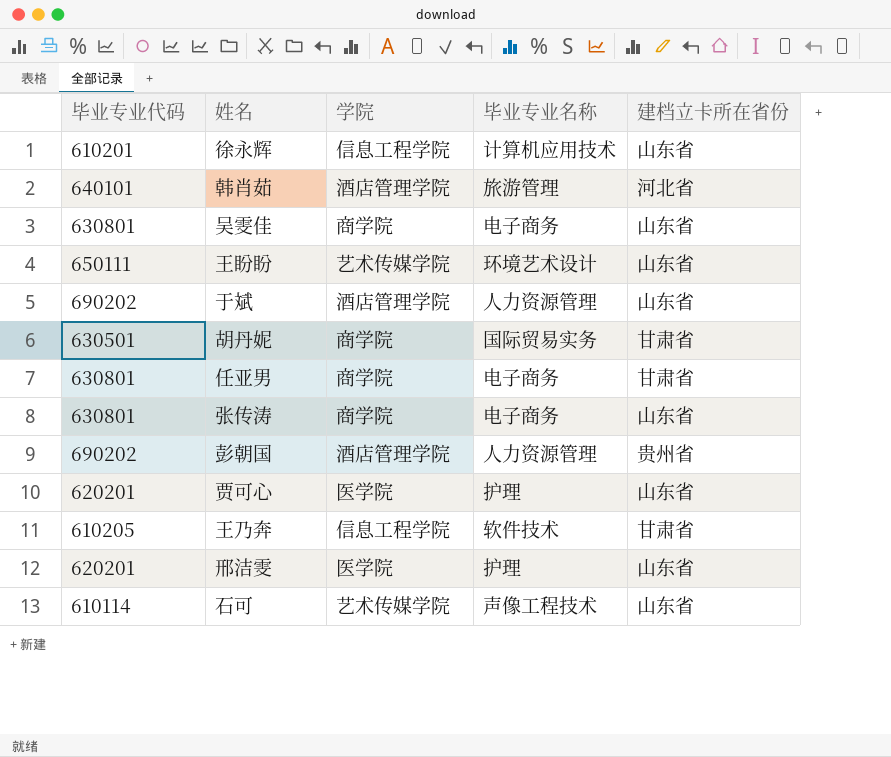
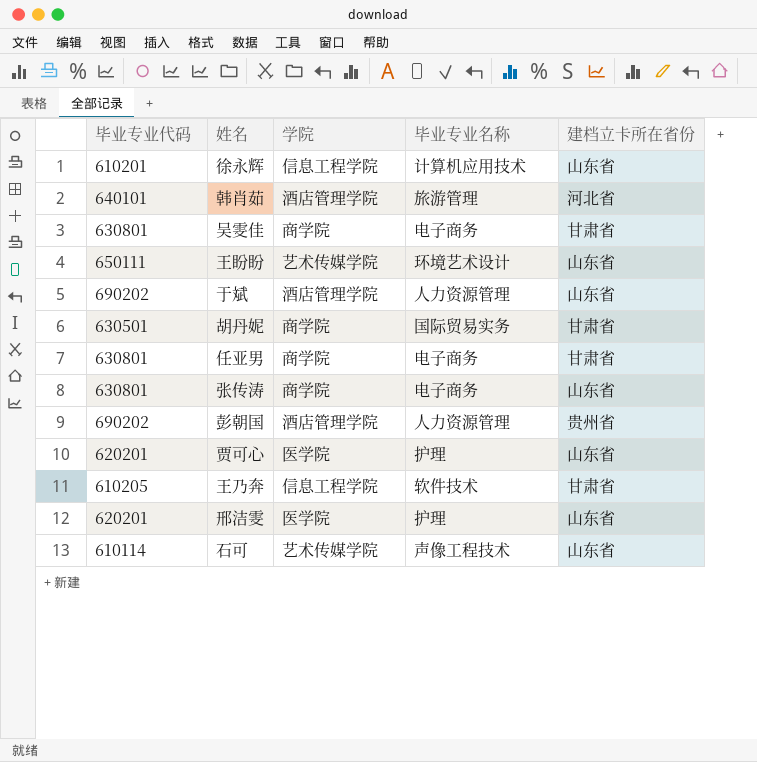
吴雯佳 | 建档立卡所在省份: 山东省 -> 甘肃省

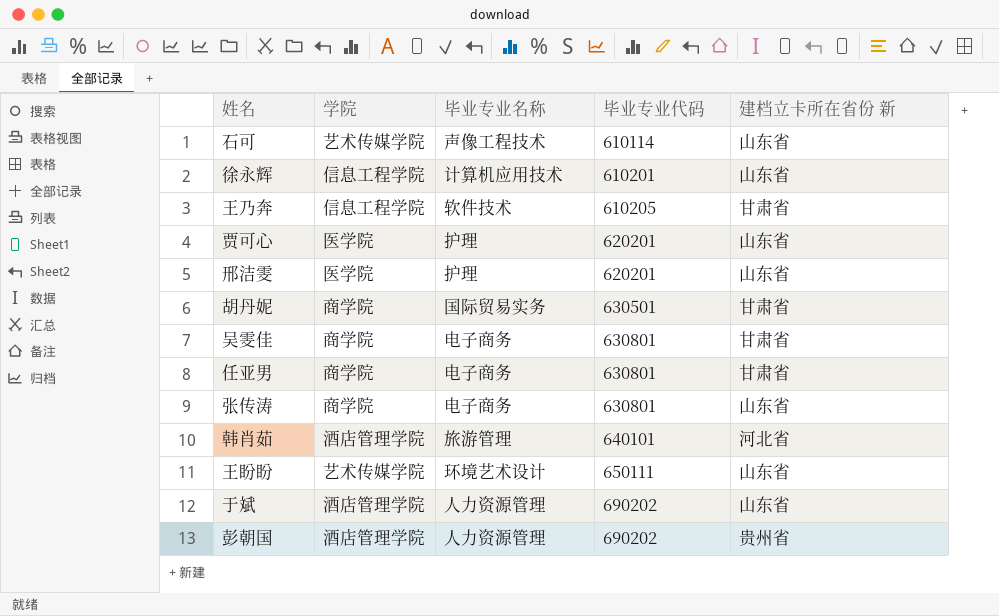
row order: none -> 毕业专业代码 ascending
column 毕业专业代码 | position: 1 -> 4
column name: 建档立卡所在省份 -> 建档立卡所在省份 新

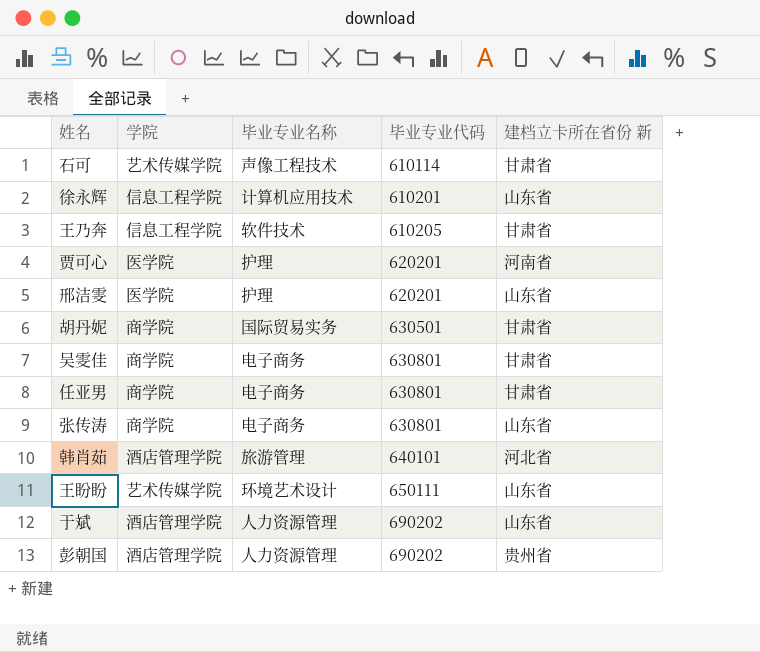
石可 | 建档立卡所在省份 新: 山东省 -> 甘肃省
贾可心 | 建档立卡所在省份 新: 山东省 -> 河南省

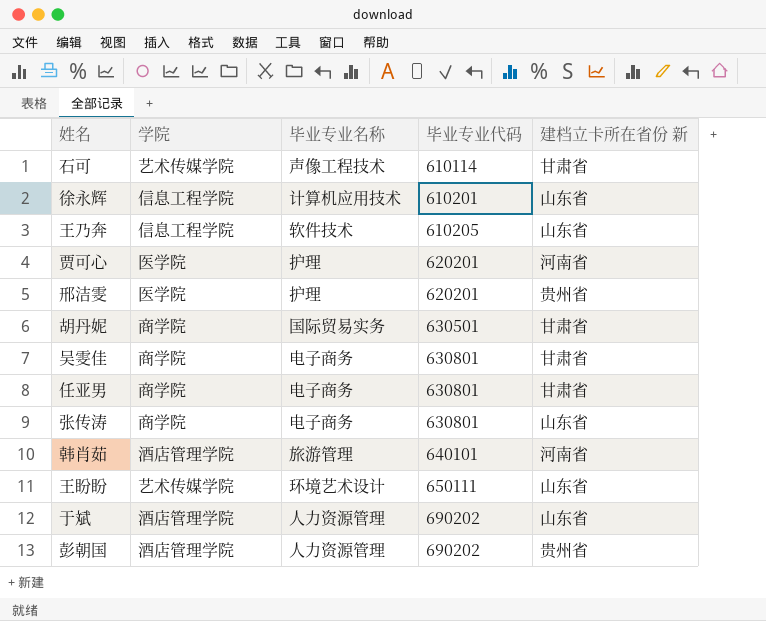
王乃奔 | 建档立卡所在省份 新: 甘肃省 -> 山东省
邢洁雯 | 建档立卡所在省份 新: 山东省 -> 贵州省
韩肖茹 | 建档立卡所在省份 新: 河北省 -> 河南省

